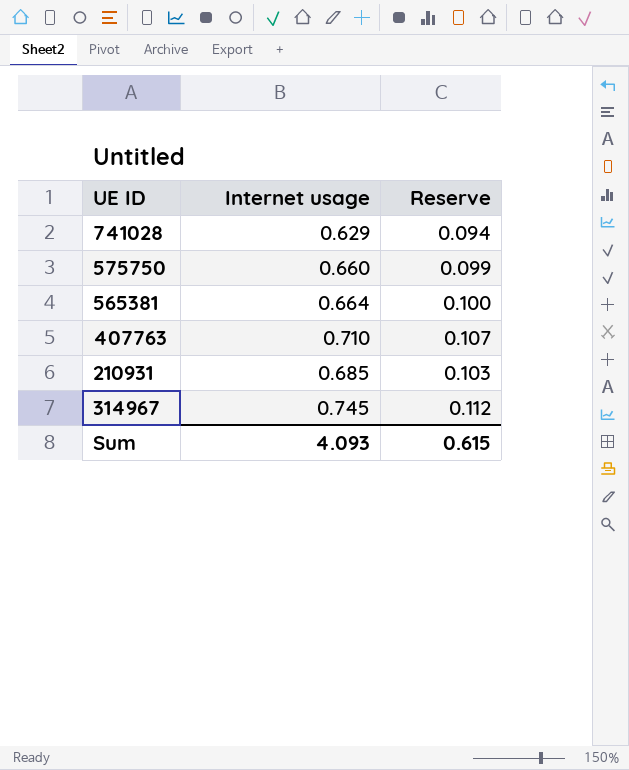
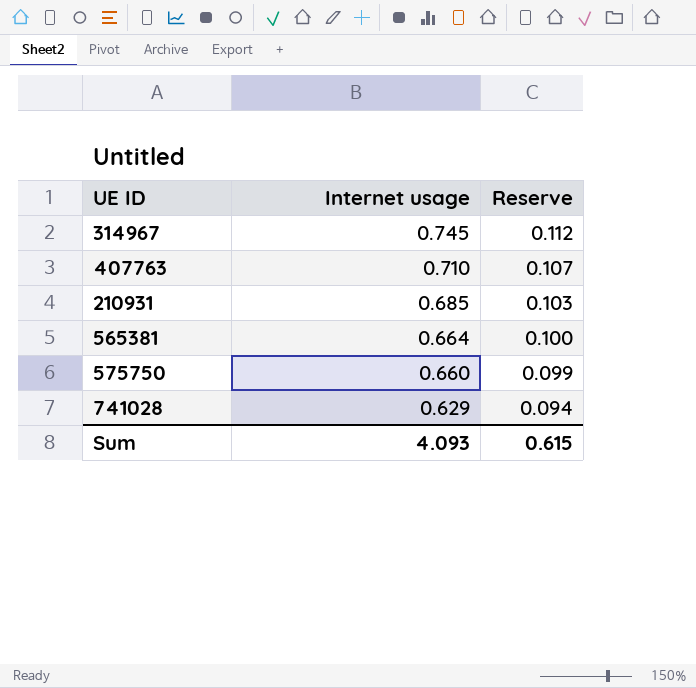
row order: none -> Internet usage descending

